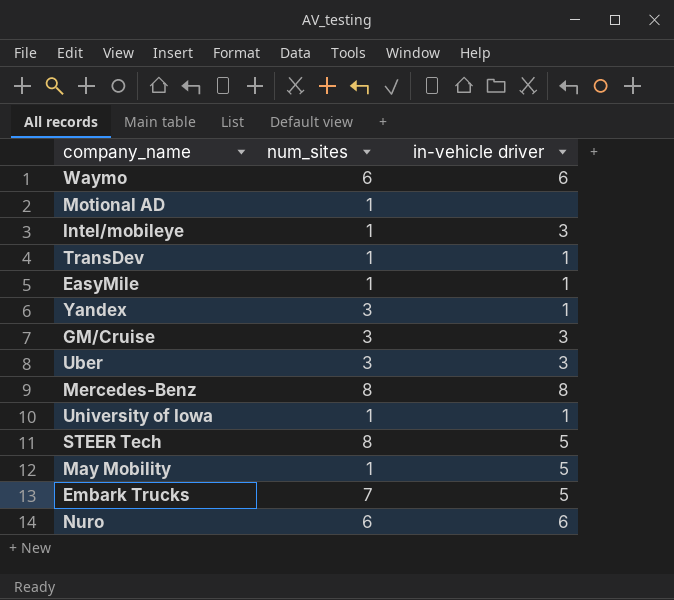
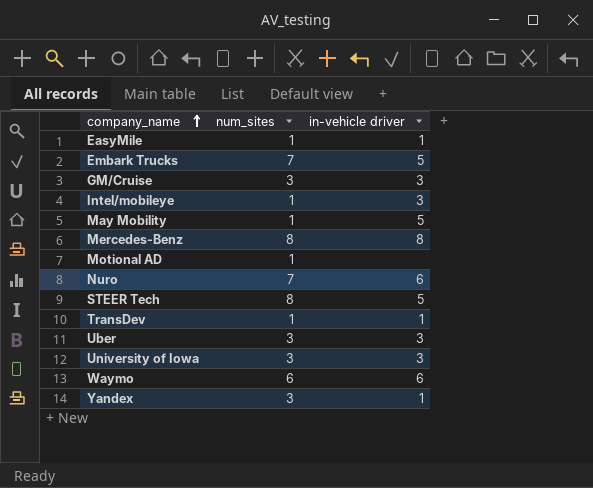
row order: none -> company_name ascending
Nuro | num_sites: 6 -> 7
University of Iowa | num_sites: 1 -> 3
University of Iowa | in-vehicle driver: 1 -> 3

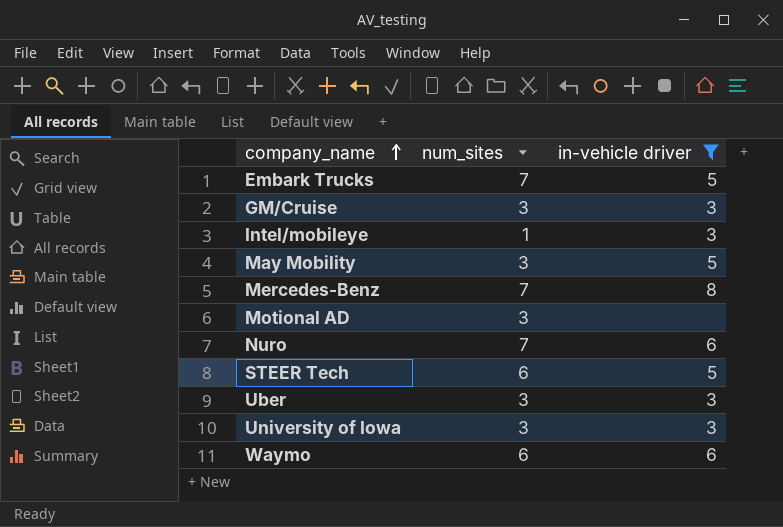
filter: none -> in-vehicle driver != 1
May Mobility | num_sites: 1 -> 3
Mercedes-Benz | num_sites: 8 -> 7
Motional AD | num_sites: 1 -> 3
STEER Tech | num_sites: 8 -> 6

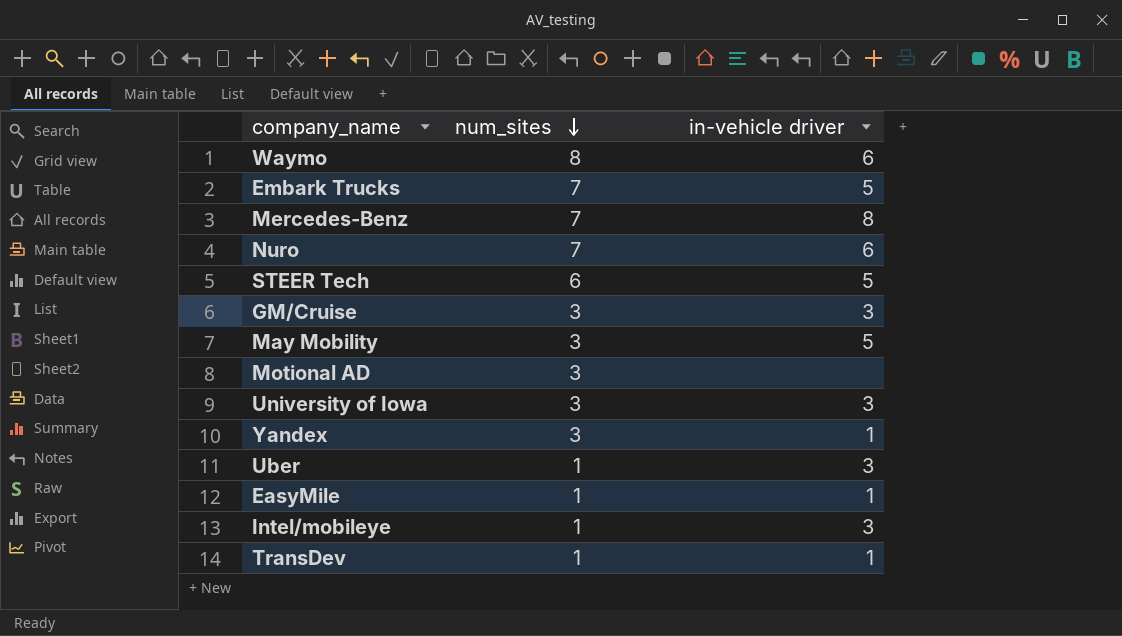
filter: in-vehicle driver != 1 -> none
row order: company_name ascending -> num_sites descending
Waymo | num_sites: 6 -> 8
Uber | num_sites: 3 -> 1

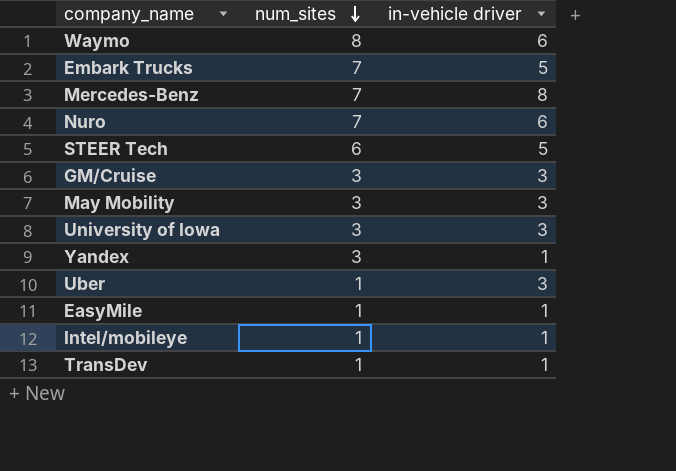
row Motional AD: 3 | none -> none
May Mobility | in-vehicle driver: 5 -> 3
Intel/mobileye | in-vehicle driver: 3 -> 1

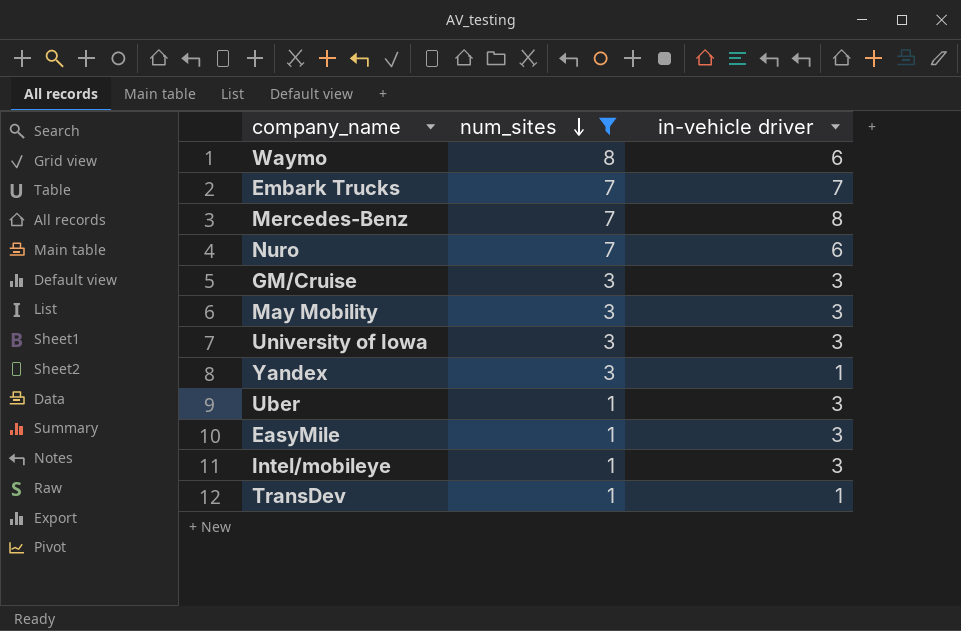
filter: none -> num_sites != 6
Embark Trucks | in-vehicle driver: 5 -> 7
EasyMile | in-vehicle driver: 1 -> 3
Intel/mobileye | in-vehicle driver: 1 -> 3

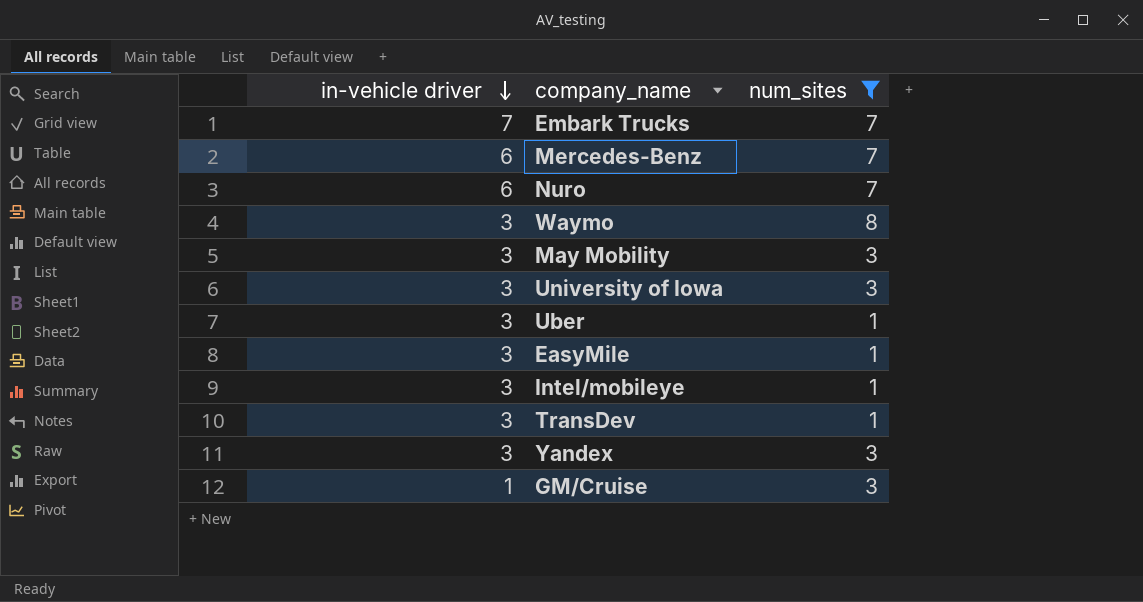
row order: num_sites descending -> in-vehicle driver descending
column in-vehicle driver | position: 3 -> 1
Mercedes-Benz | in-vehicle driver: 8 -> 6
Waymo | in-vehicle driver: 6 -> 3
TransDev | in-vehicle driver: 1 -> 3
Yandex | in-vehicle driver: 1 -> 3
GM/Cruise | in-vehicle driver: 3 -> 1

